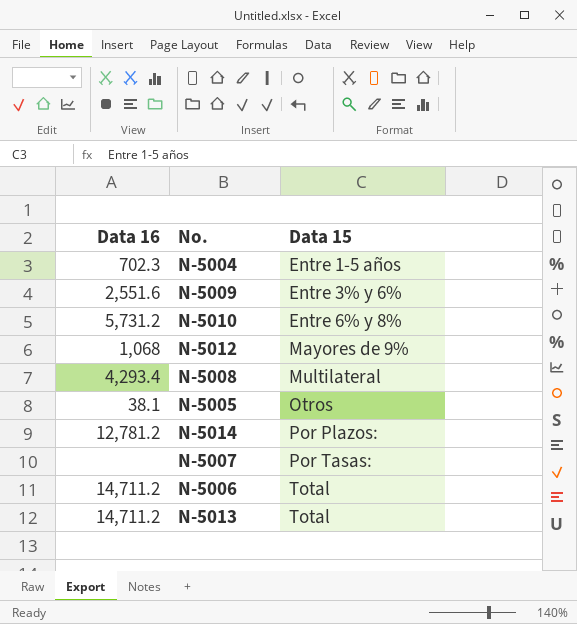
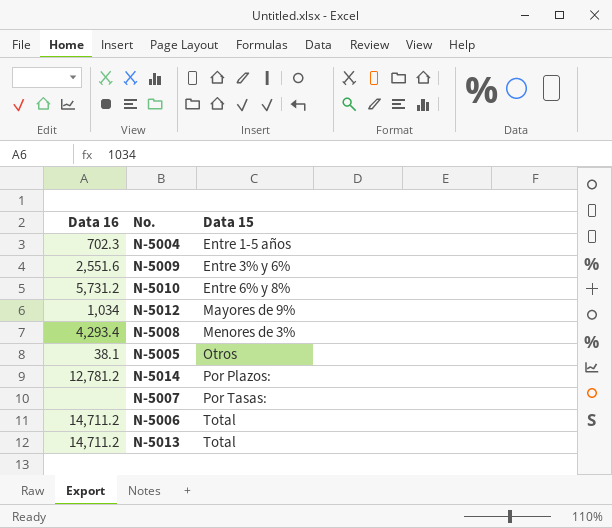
N-5012 | Data 16: 1,068 -> 1,034
N-5008 | Data 15: Multilateral -> Menores de 3%

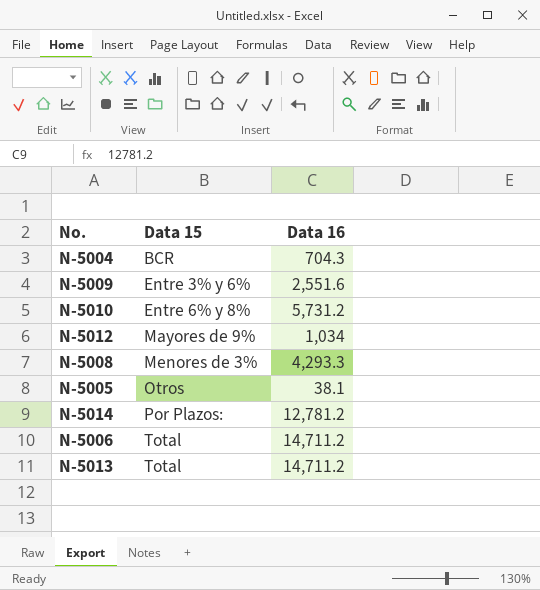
column Data 16 | position: 1 -> 3
row N-5007: none | Por Tasas: -> none
N-5004 | Data 15: Entre 1-5 años -> BCR
N-5004 | Data 16: 702.3 -> 704.3
N-5008 | Data 16: 4,293.4 -> 4,293.3

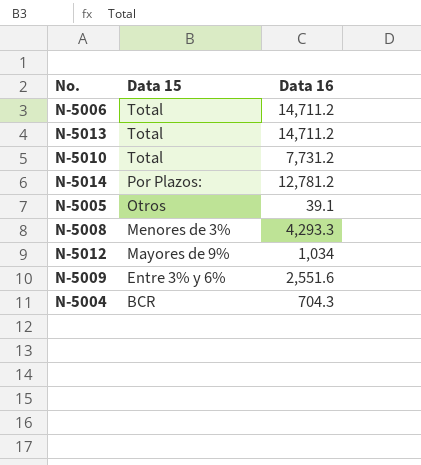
row order: Data 15 ascending -> Data 15 descending
N-5010 | Data 15: Entre 6% y 8% -> Total
N-5010 | Data 16: 5,731.2 -> 7,731.2
N-5005 | Data 16: 38.1 -> 39.1

